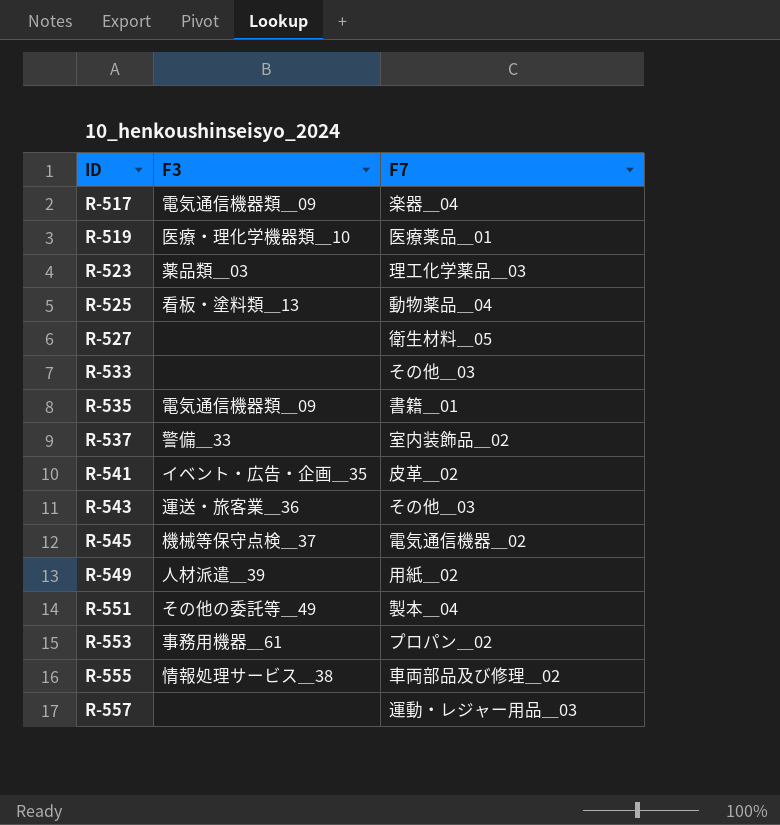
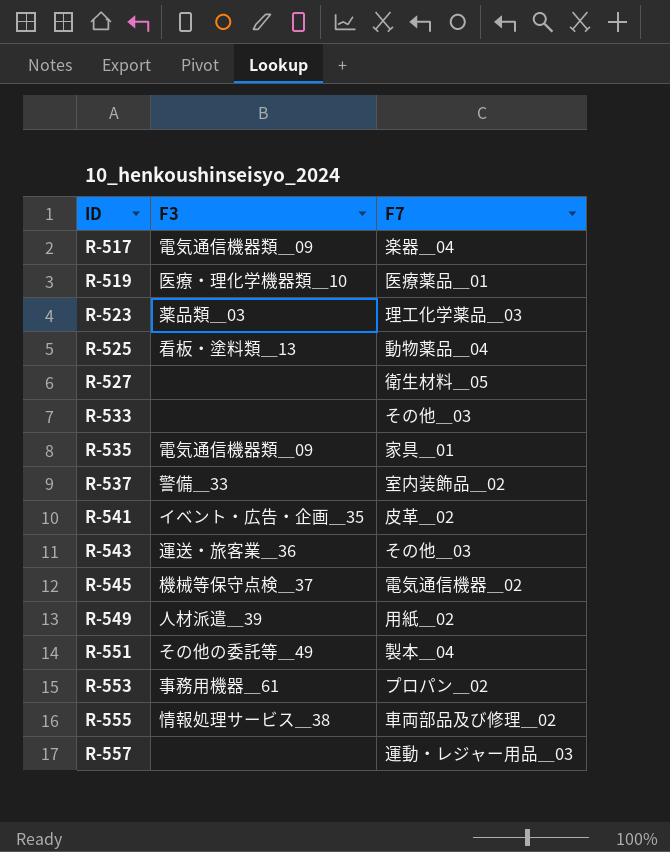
R-535 | F7: 書籍＿01 -> 家具＿01

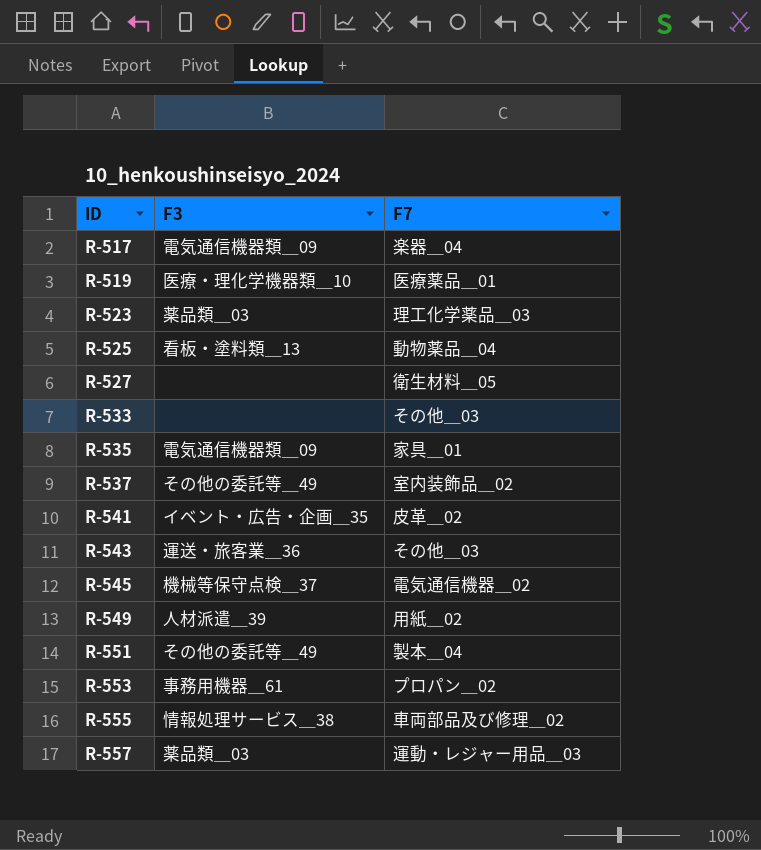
R-537 | F3: 警備＿33 -> その他の委託等＿49
R-557 | F3: none -> 薬品類＿03

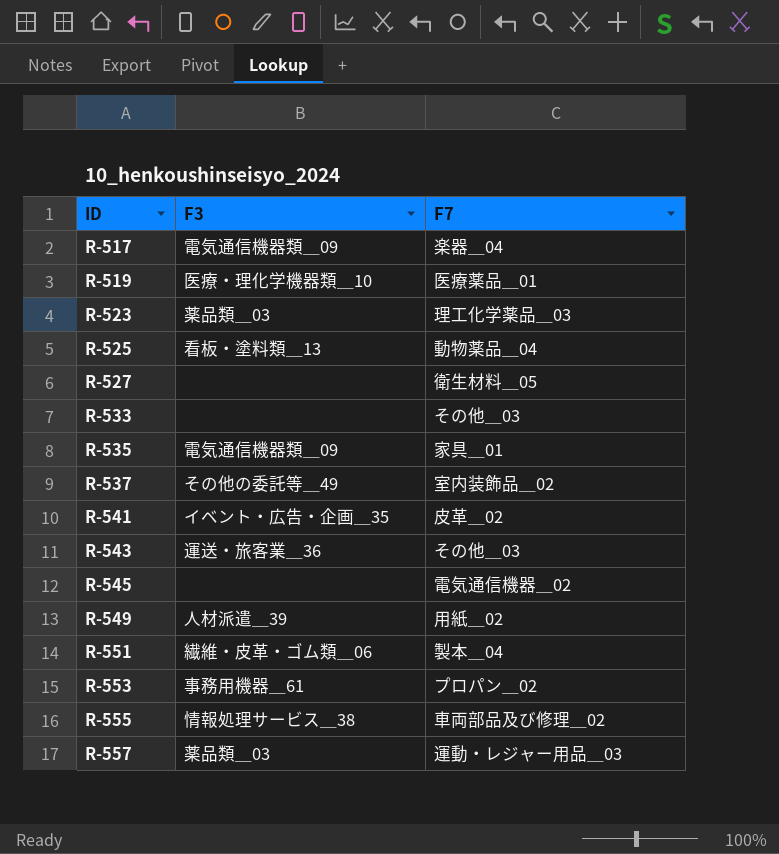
R-545 | F3: 機械等保守点検＿37 -> none
R-551 | F3: その他の委託等＿49 -> 繊維・皮革・ゴム類＿06

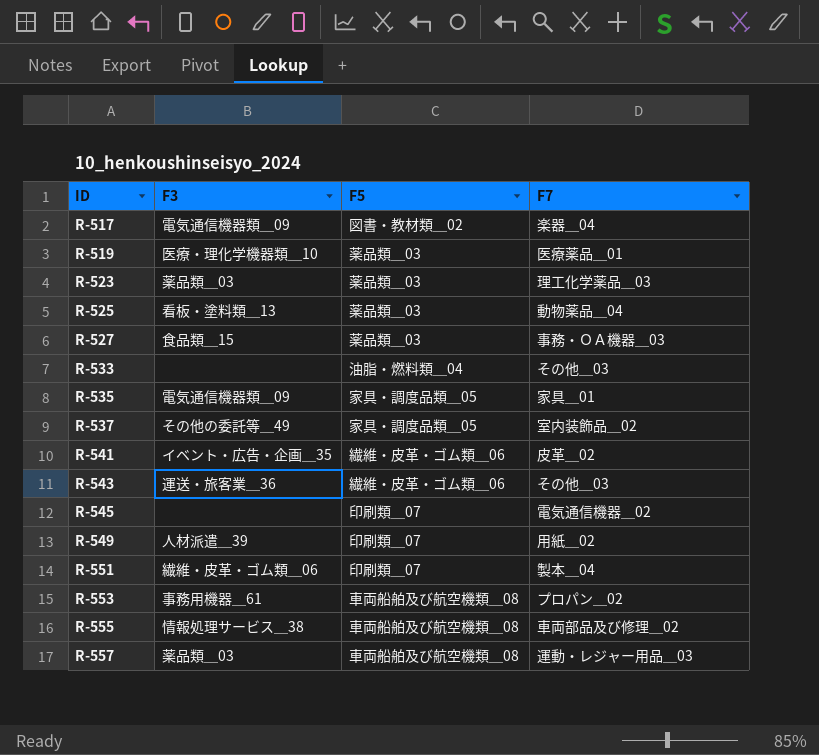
column F5 | position: none -> 3
R-527 | F3: none -> 食品類＿15
R-527 | F7: 衛生材料＿05 -> 事務・ＯＡ機器＿03

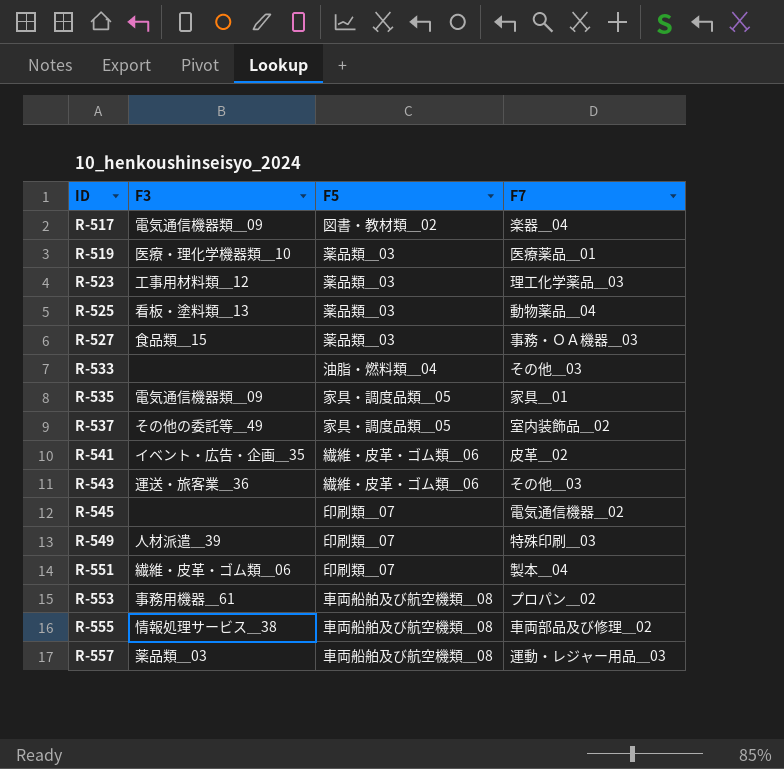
R-523 | F3: 薬品類＿03 -> 工事用材料類＿12
R-549 | F7: 用紙＿02 -> 特殊印刷＿03

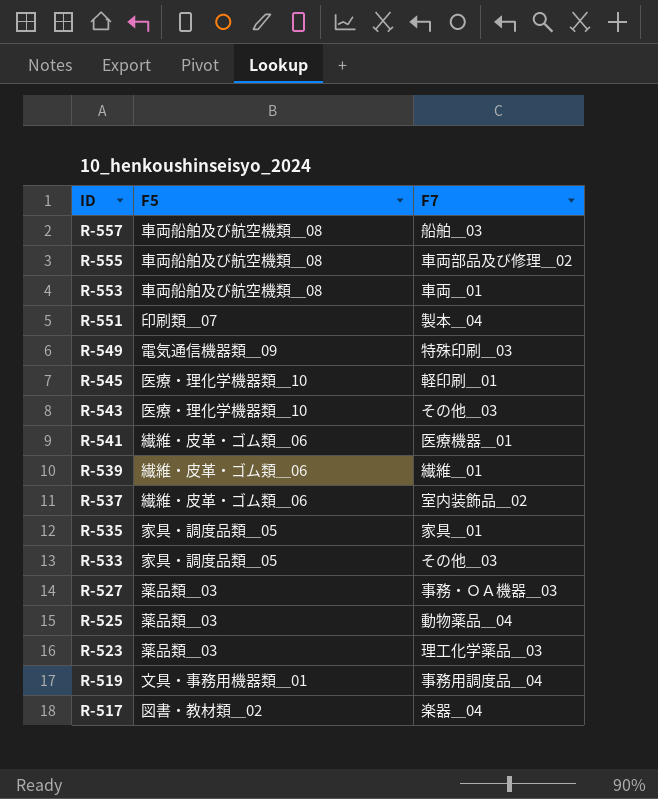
row order: ID ascending -> ID descending
column F3 | position: 2 -> none
R-557 | F7: 運動・レジャー用品＿03 -> 船舶＿03
R-553 | F7: プロパン＿02 -> 車両＿01
R-549 | F5: 印刷類＿07 -> 電気通信機器類＿09
R-545 | F5: 印刷類＿07 -> 医療・理化学機器類＿10
R-545 | F7: 電気通信機器＿02 -> 軽印刷＿01
R-543 | F5: 繊維・皮革・ゴム類＿06 -> 医療・理化学機器類＿10
R-541 | F7: 皮革＿02 -> 医療機器＿01
row R-539: none -> 繊維・皮革・ゴム類＿06 | 繊維＿01
R-537 | F5: 家具・調度品類＿05 -> 繊維・皮革・ゴム類＿06
R-533 | F5: 油脂・燃料類＿04 -> 家具・調度品類＿05
R-519 | F5: 薬品類＿03 -> 文具・事務用機器類＿01
R-519 | F7: 医療薬品＿01 -> 事務用調度品＿04

